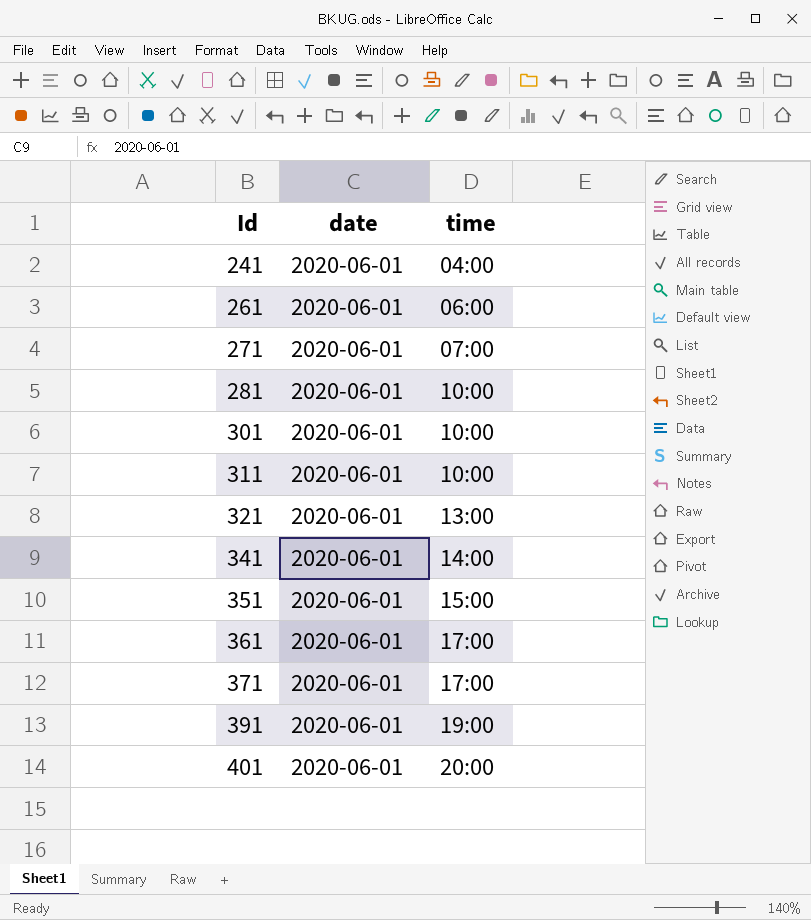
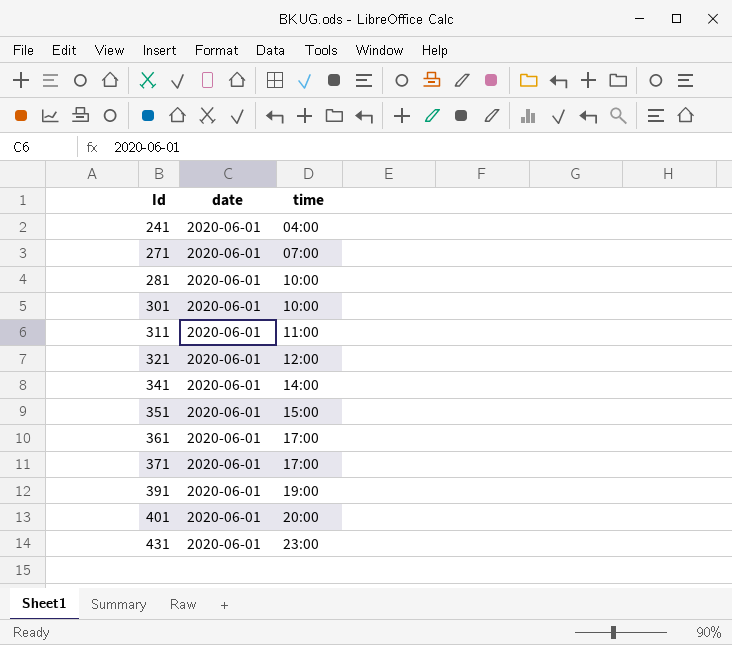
row 261: 2020-06-01 | 06:00 -> none
311 | time: 10:00 -> 11:00
321 | time: 13:00 -> 12:00
row 431: none -> 2020-06-01 | 23:00

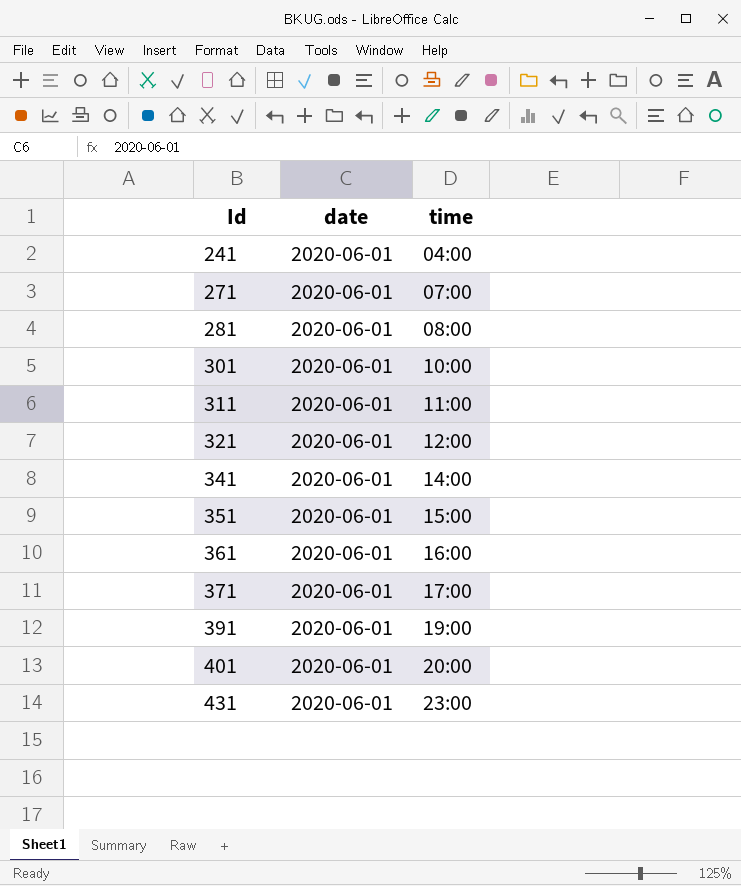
281 | time: 10:00 -> 08:00
361 | time: 17:00 -> 16:00

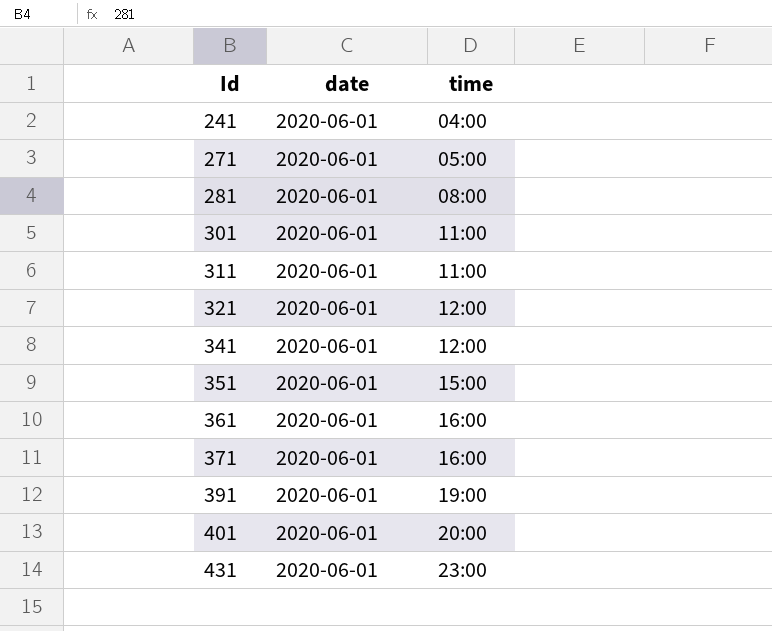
271 | time: 07:00 -> 05:00
301 | time: 10:00 -> 11:00
341 | time: 14:00 -> 12:00
371 | time: 17:00 -> 16:00

